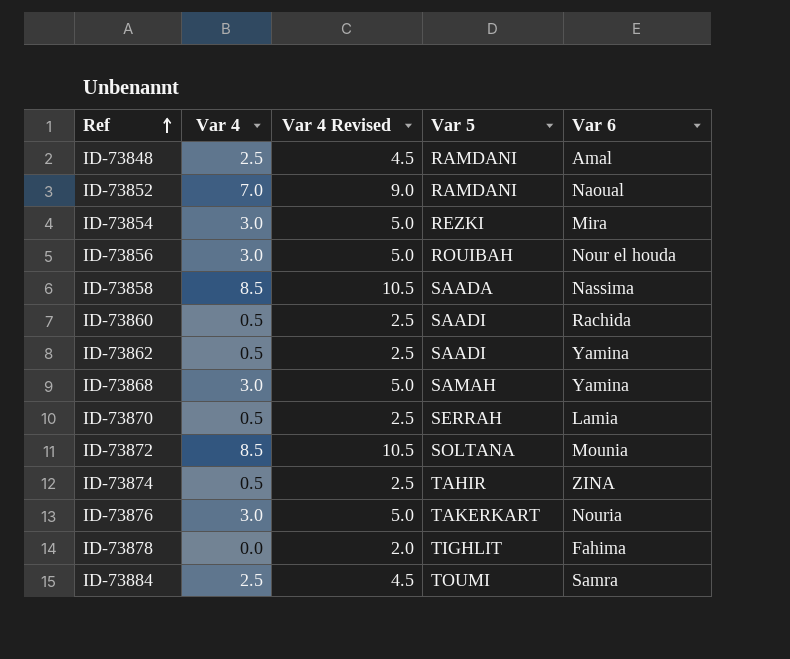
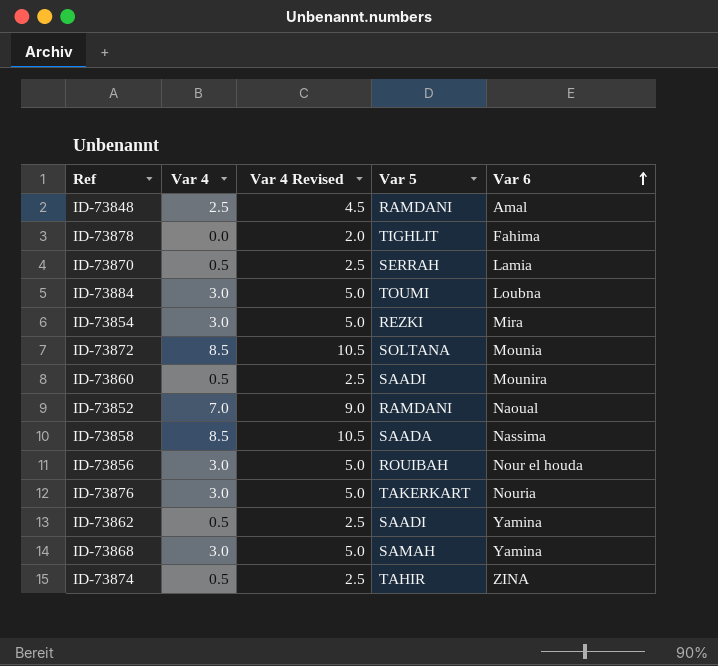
row order: Ref ascending -> Var 6 ascending
ID-73884 | Var 4: 2.5 -> 3.0
ID-73884 | Var 4 Revised: 4.5 -> 5.0
ID-73884 | Var 6: Samra -> Loubna
ID-73860 | Var 6: Rachida -> Mounira

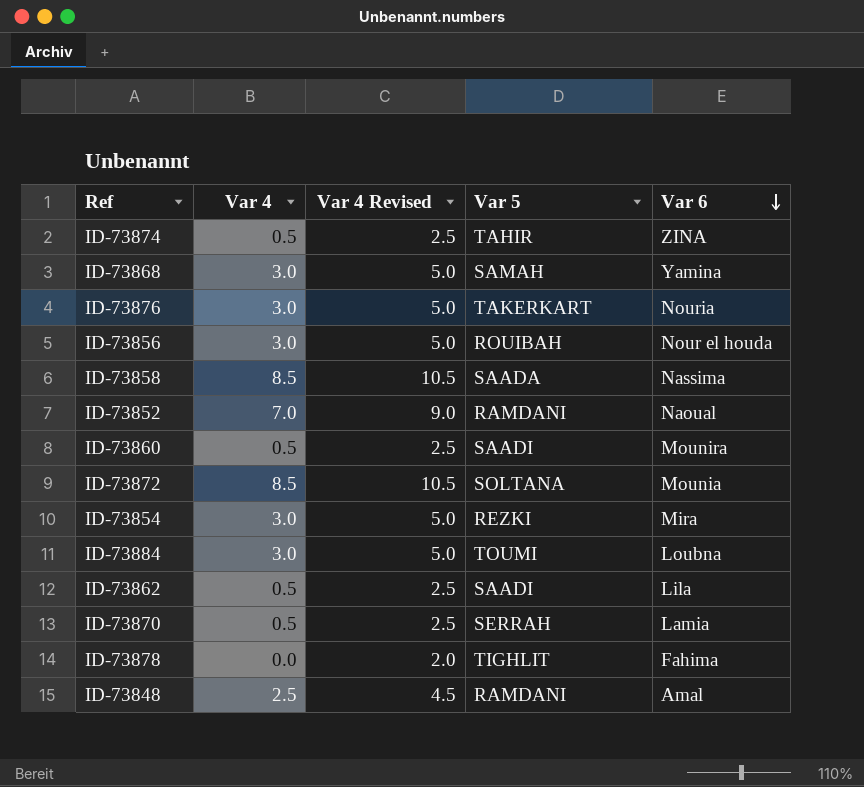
row order: Var 6 ascending -> Var 6 descending
ID-73862 | Var 6: Yamina -> Lila

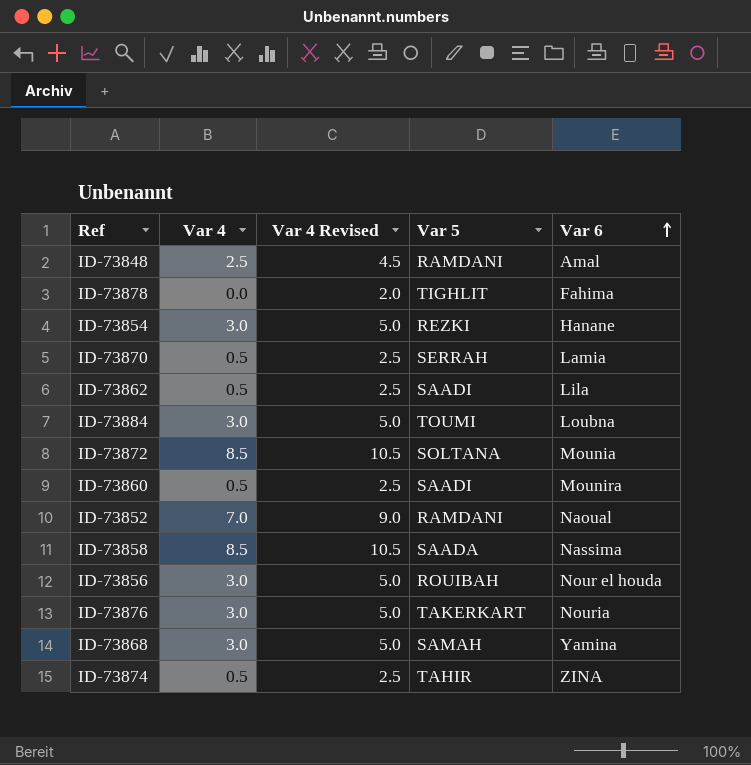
row order: Var 6 descending -> Var 6 ascending
ID-73854 | Var 6: Mira -> Hanane

